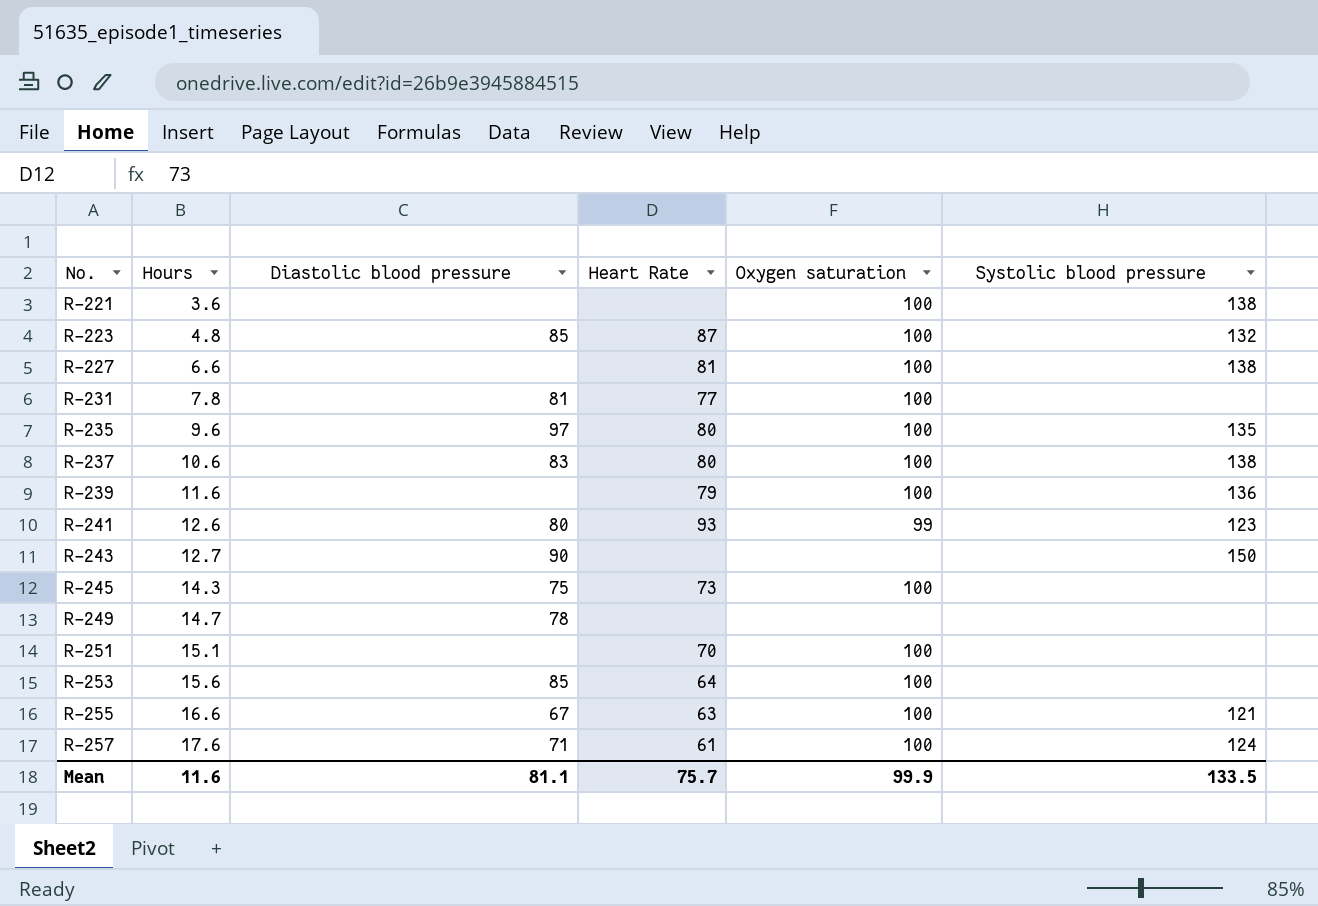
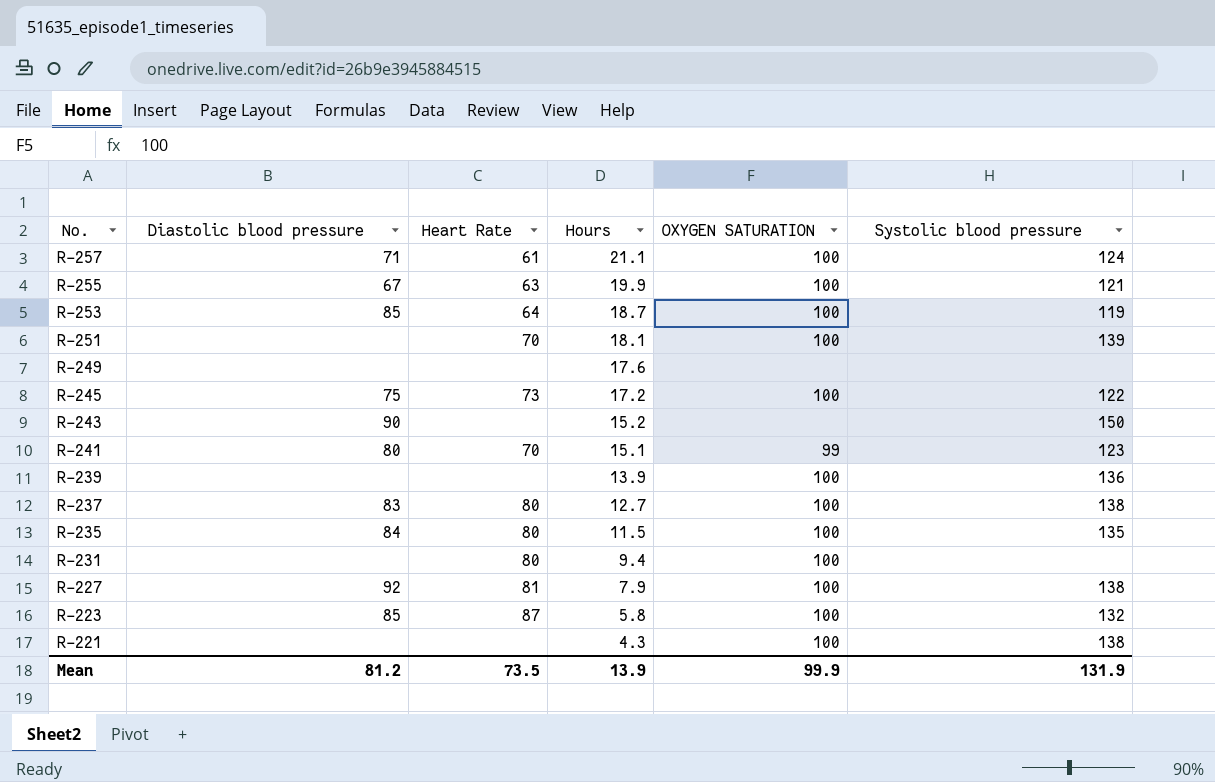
row order: No. ascending -> No. descending
column Hours | position: 2 -> 4
column name: Oxygen saturation -> OXYGEN SATURATION
R-257 | Hours: 17.6 -> 21.1
R-255 | Hours: 16.6 -> 19.9
R-253 | Hours: 15.6 -> 18.7
R-253 | Systolic blood pressure: none -> 119
R-251 | Hours: 15.1 -> 18.1
R-251 | Systolic blood pressure: none -> 139
R-249 | Diastolic blood pressure: 78 -> none
R-249 | Hours: 14.7 -> 17.6
R-245 | Hours: 14.3 -> 17.2
R-245 | Systolic blood pressure: none -> 122
R-243 | Hours: 12.7 -> 15.2
R-241 | Heart Rate: 93 -> 70
R-241 | Hours: 12.6 -> 15.1
R-239 | Heart Rate: 79 -> none
R-239 | Hours: 11.6 -> 13.9
R-237 | Hours: 10.6 -> 12.7
R-235 | Diastolic blood pressure: 97 -> 84
R-235 | Hours: 9.6 -> 11.5
R-231 | Diastolic blood pressure: 81 -> none
R-231 | Heart Rate: 77 -> 80
R-231 | Hours: 7.8 -> 9.4
R-227 | Diastolic blood pressure: none -> 92
R-227 | Hours: 6.6 -> 7.9
R-223 | Hours: 4.8 -> 5.8
R-221 | Hours: 3.6 -> 4.3
Mean | Diastolic blood pressure: 81.1 -> 81.2
Mean | Heart Rate: 75.7 -> 73.5
Mean | Hours: 11.6 -> 13.9
Mean | Systolic blood pressure: 133.5 -> 131.9

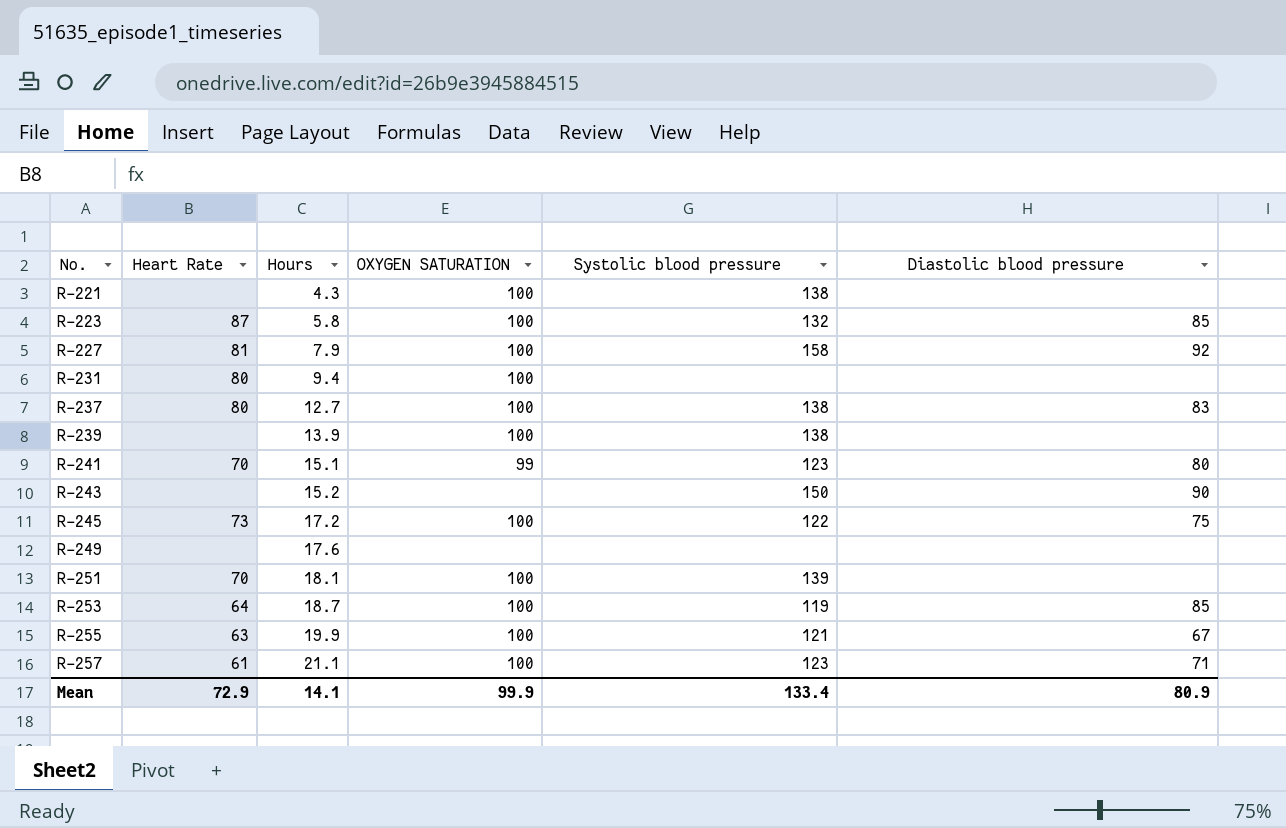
row order: No. descending -> No. ascending
column Diastolic blood pressure | position: 2 -> 6
row R-235: 84 | 80 | 11.5 | 100 | 135 -> none
R-227 | Systolic blood pressure: 138 -> 158
R-239 | Systolic blood pressure: 136 -> 138
R-257 | Systolic blood pressure: 124 -> 123
Mean | Heart Rate: 73.5 -> 72.9
Mean | Hours: 13.9 -> 14.1
Mean | Systolic blood pressure: 131.9 -> 133.4
Mean | Diastolic blood pressure: 81.2 -> 80.9

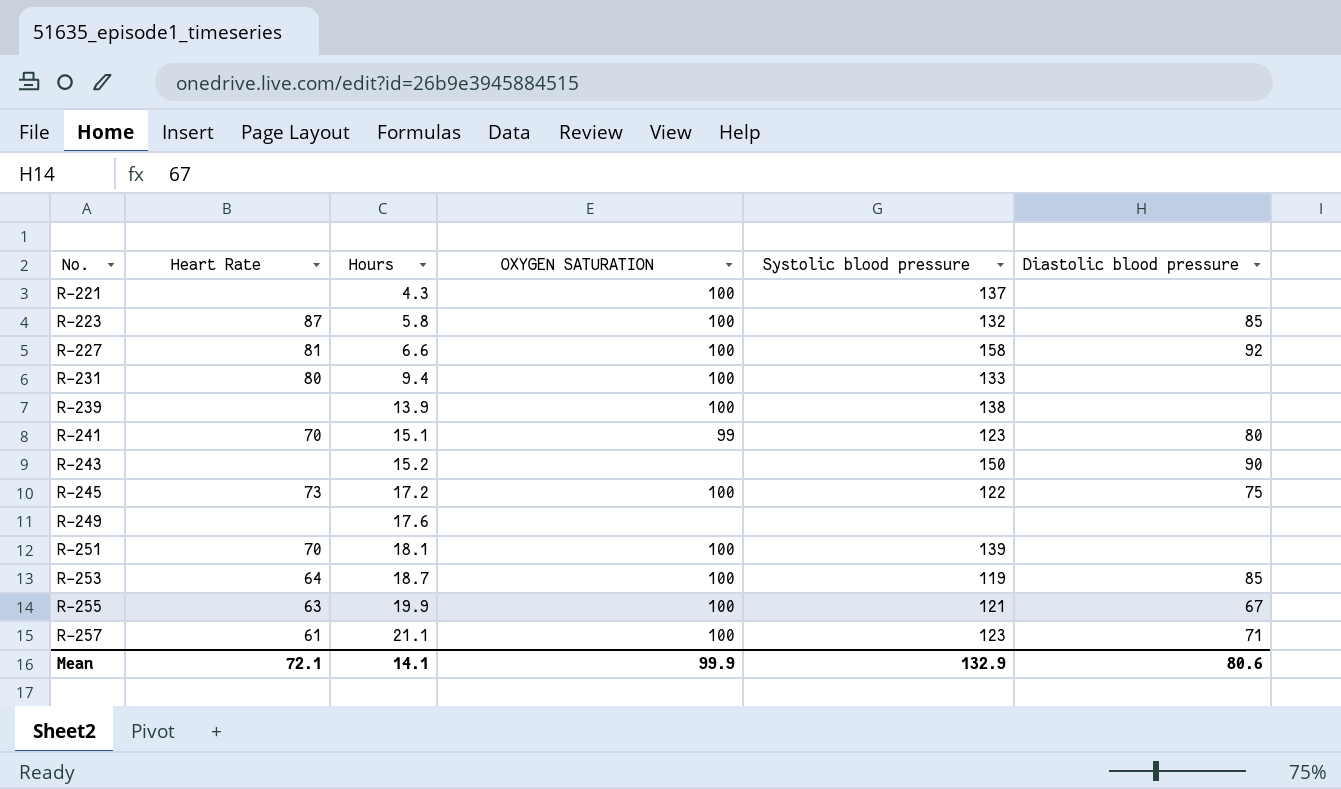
row R-237: 80 | 12.7 | 100 | 138 | 83 -> none
R-221 | Systolic blood pressure: 138 -> 137
R-227 | Hours: 7.9 -> 6.6
R-231 | Systolic blood pressure: none -> 133
Mean | Heart Rate: 72.9 -> 72.1
Mean | Systolic blood pressure: 133.4 -> 132.9
Mean | Diastolic blood pressure: 80.9 -> 80.6

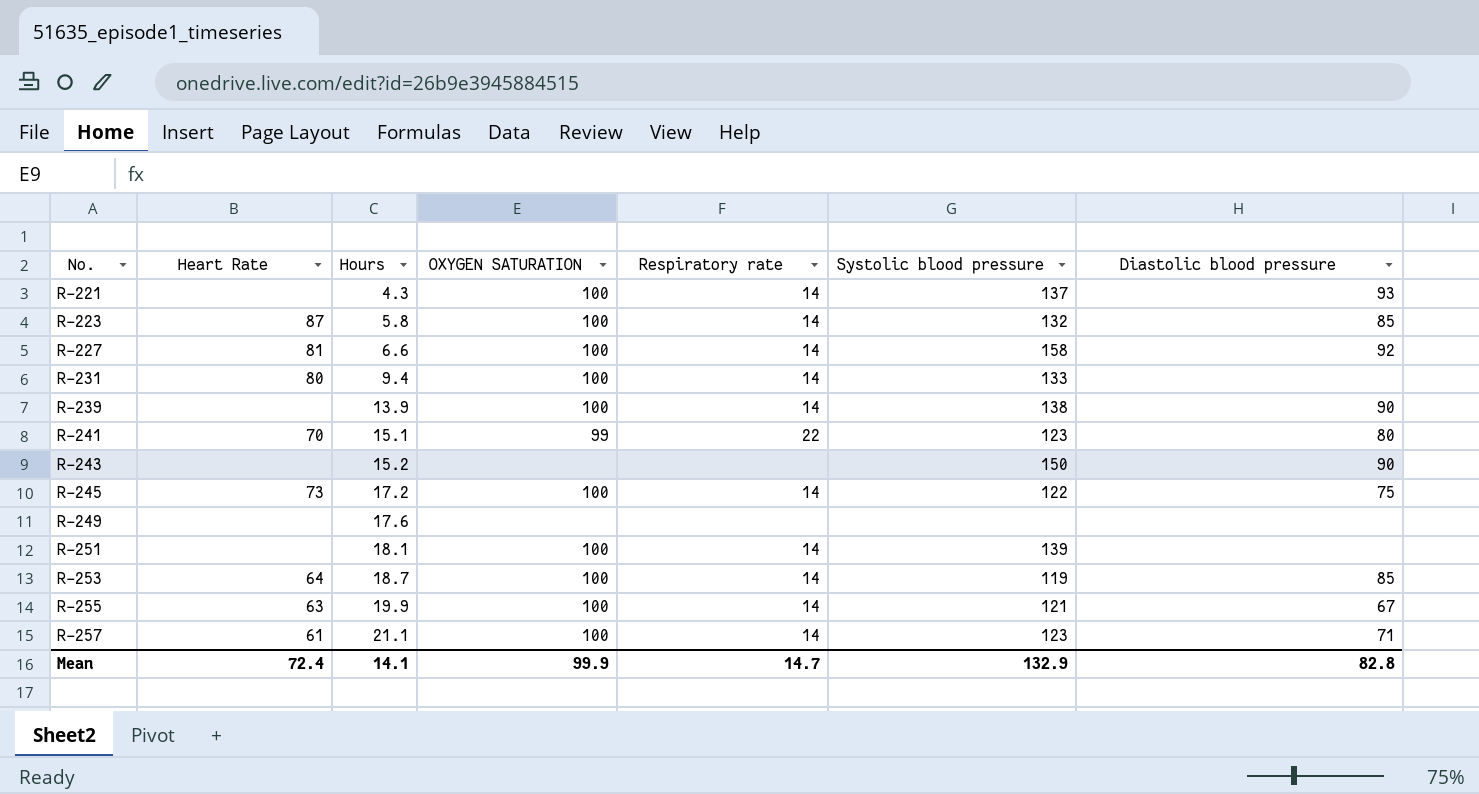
column Respiratory rate | position: none -> 5
R-221 | Diastolic blood pressure: none -> 93
R-239 | Diastolic blood pressure: none -> 90
R-251 | Heart Rate: 70 -> none
Mean | Heart Rate: 72.1 -> 72.4
Mean | Diastolic blood pressure: 80.6 -> 82.8

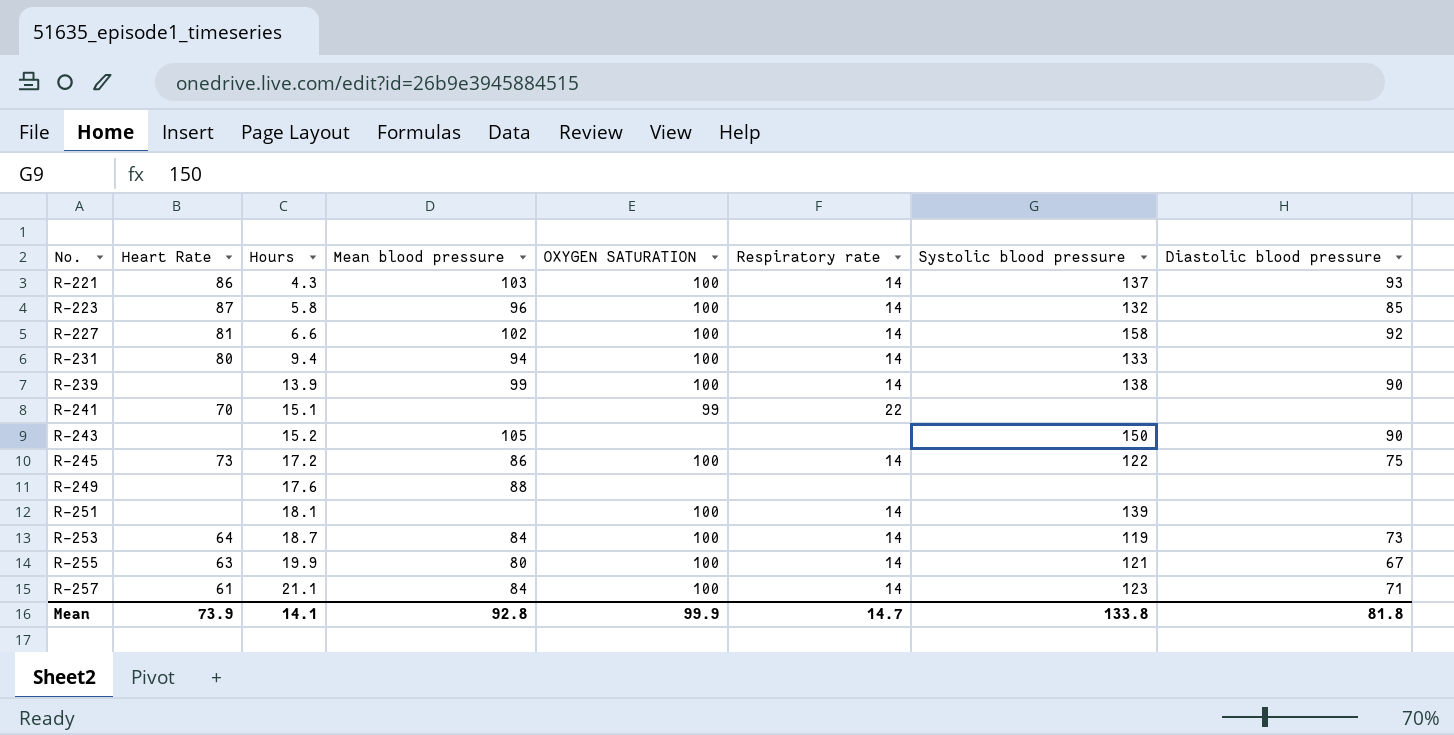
column Mean blood pressure | position: none -> 4
R-221 | Heart Rate: none -> 86
R-241 | Systolic blood pressure: 123 -> none
R-241 | Diastolic blood pressure: 80 -> none
R-253 | Diastolic blood pressure: 85 -> 73
Mean | Heart Rate: 72.4 -> 73.9
Mean | Systolic blood pressure: 132.9 -> 133.8
Mean | Diastolic blood pressure: 82.8 -> 81.8

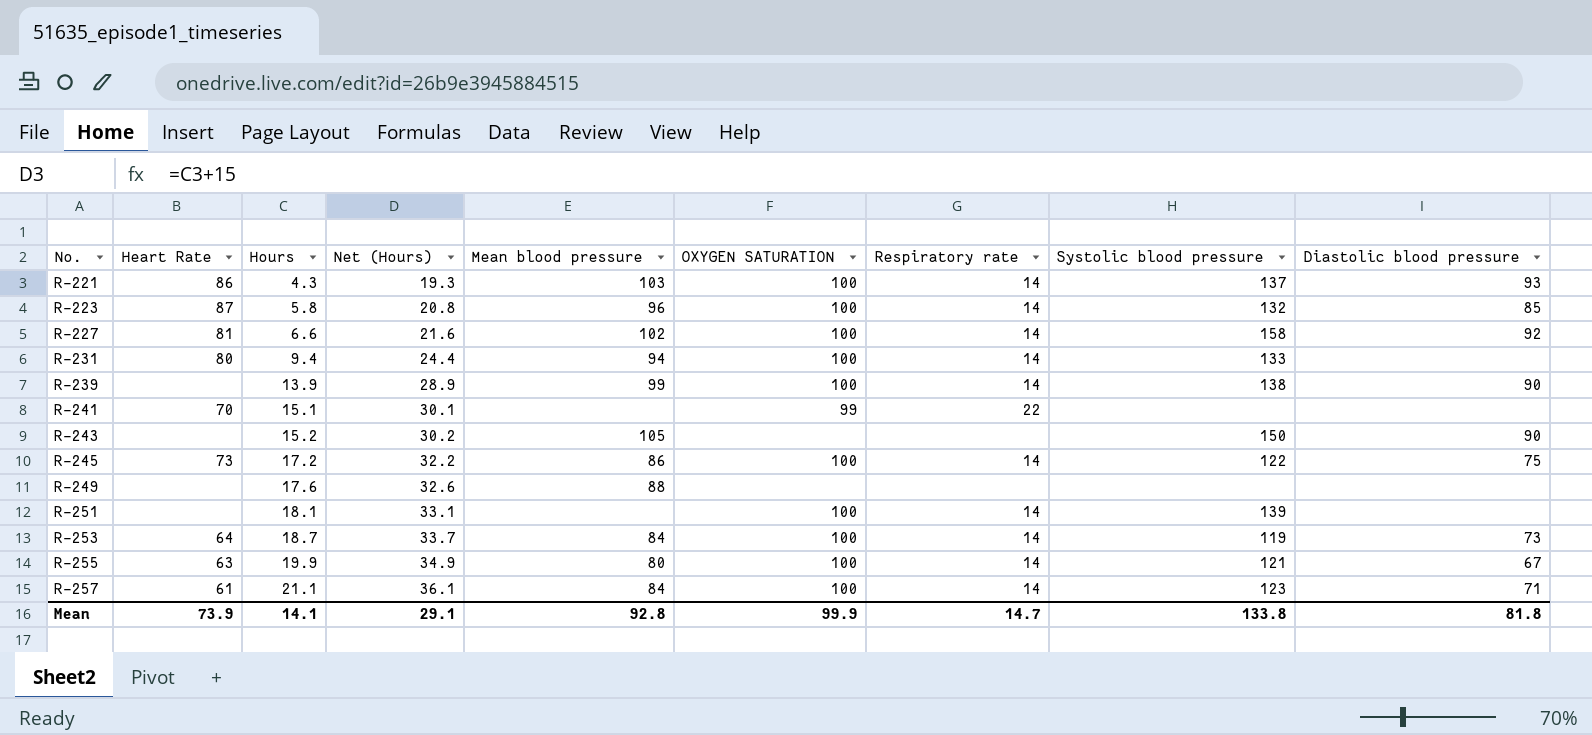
column Net (Hours) | formula: none -> [Hours] + 15

